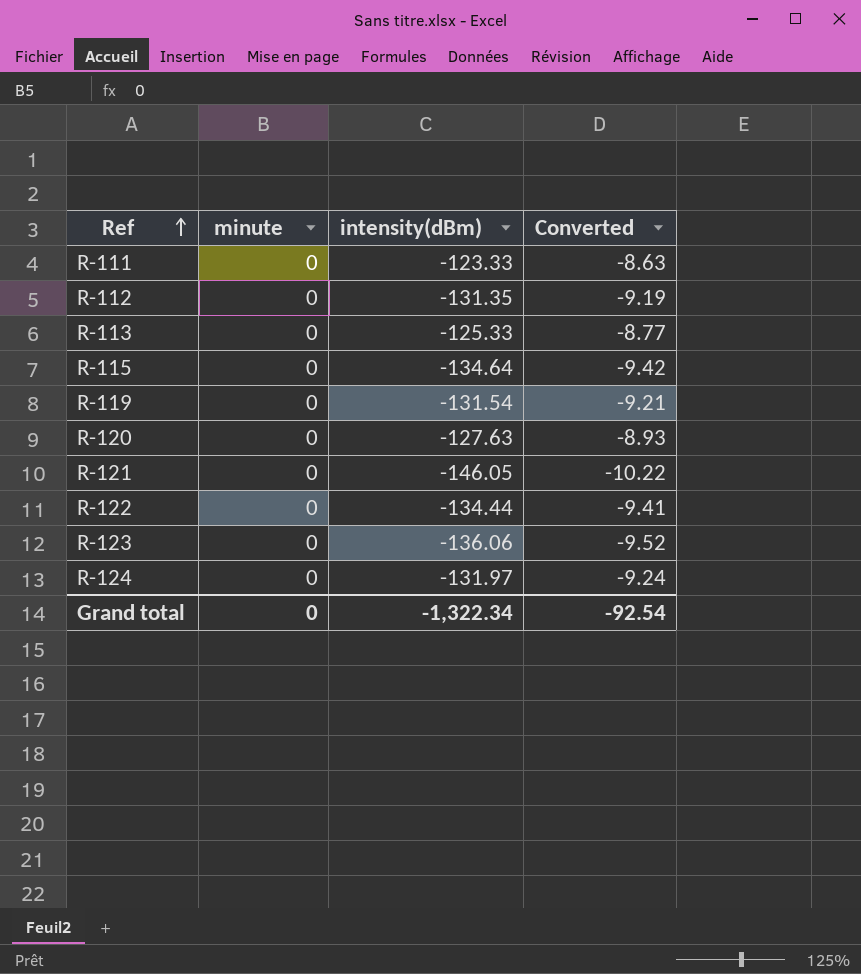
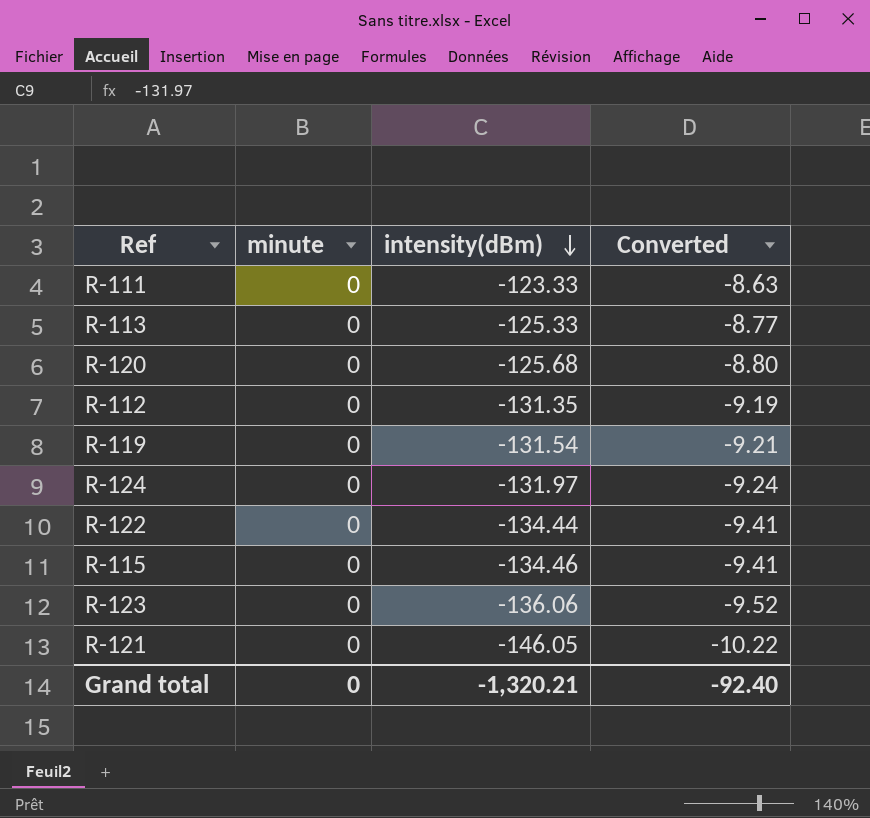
row order: Ref ascending -> intensity(dBm) descending
R-120 | intensity(dBm): -127.63 -> -125.68
R-120 | Converted: -8.93 -> -8.80
R-115 | intensity(dBm): -134.64 -> -134.46
R-115 | Converted: -9.42 -> -9.41
Grand total | intensity(dBm): -1,322.34 -> -1,320.21
Grand total | Converted: -92.54 -> -92.40

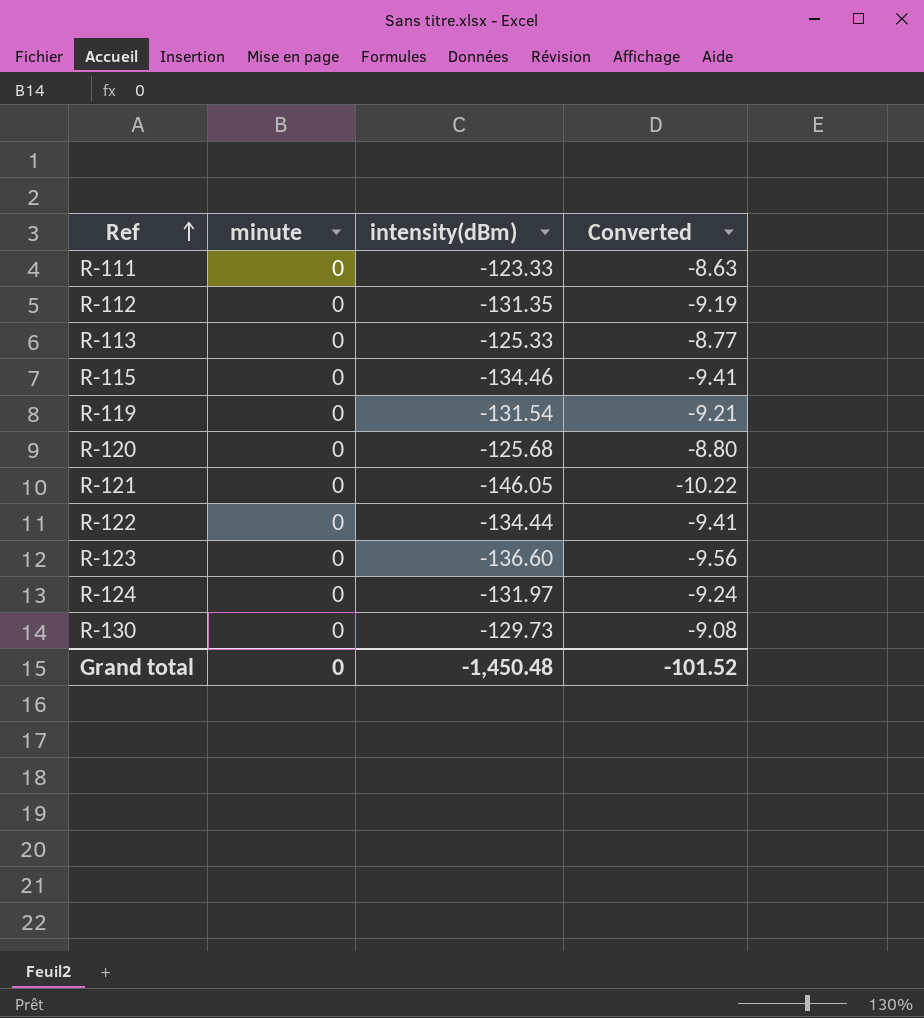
row order: intensity(dBm) descending -> Ref ascending
R-123 | intensity(dBm): -136.06 -> -136.60
R-123 | Converted: -9.52 -> -9.56
row R-130: none -> 0 | -129.73 | -9.08
Grand total | intensity(dBm): -1,320.21 -> -1,450.48
Grand total | Converted: -92.40 -> -101.52

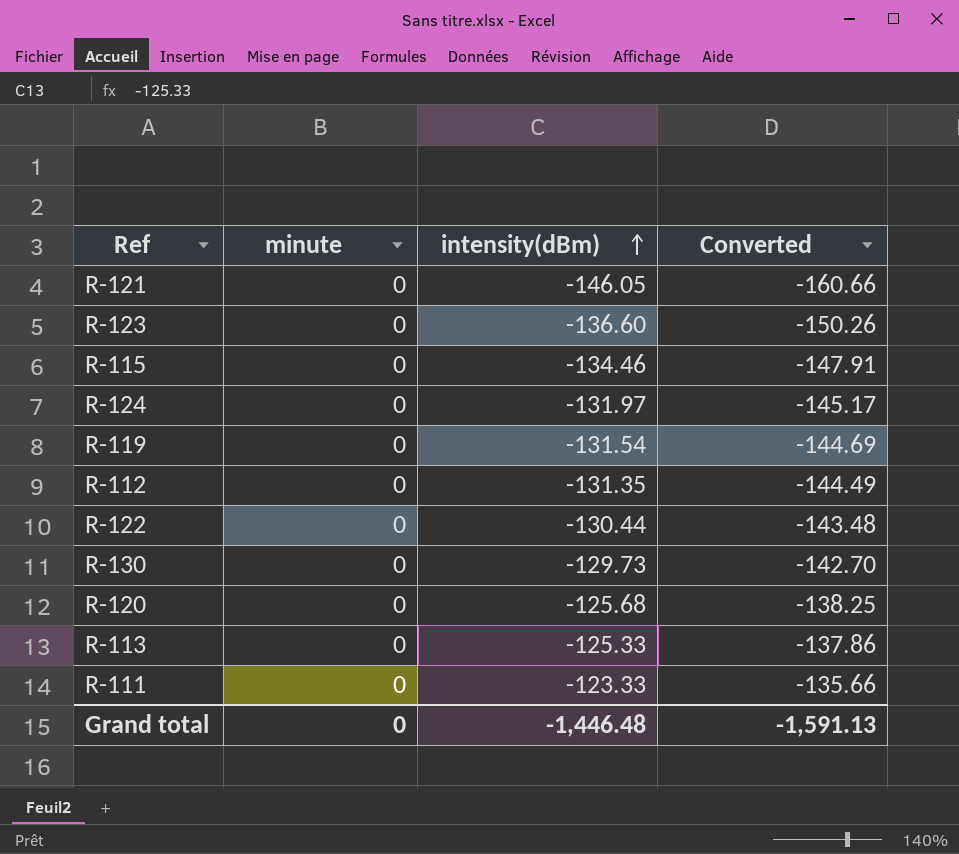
row order: Ref ascending -> intensity(dBm) ascending
column Converted | formula: [intensity(dBm)] * 0.07 -> [intensity(dBm)] * 1.1
R-122 | intensity(dBm): -134.44 -> -130.44
Grand total | intensity(dBm): -1,450.48 -> -1,446.48
Grand total | Converted: -101.52 -> -1,591.13

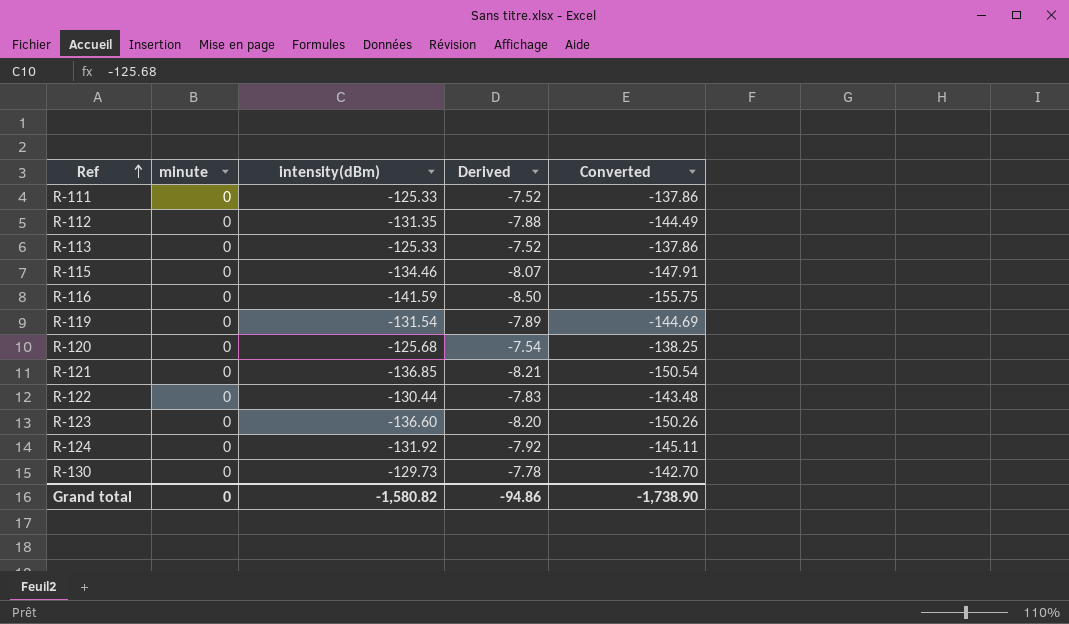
row order: intensity(dBm) ascending -> Ref ascending
column Derived | formula: none -> [intensity(dBm)] * 0.06
R-111 | intensity(dBm): -123.33 -> -125.33
R-111 | Converted: -135.66 -> -137.86
row R-116: none -> 0 | -141.59 | -8.50 | -155.75
R-121 | intensity(dBm): -146.05 -> -136.85
R-121 | Converted: -160.66 -> -150.54
R-124 | intensity(dBm): -131.97 -> -131.92
R-124 | Converted: -145.17 -> -145.11
Grand total | intensity(dBm): -1,446.48 -> -1,580.82
Grand total | Converted: -1,591.13 -> -1,738.90

